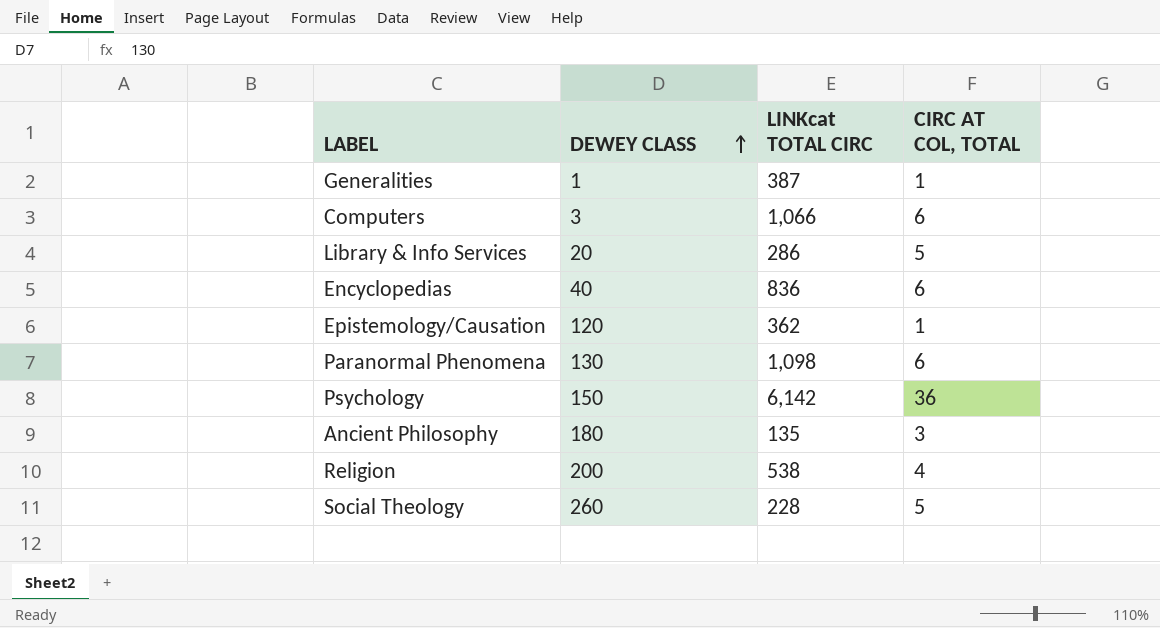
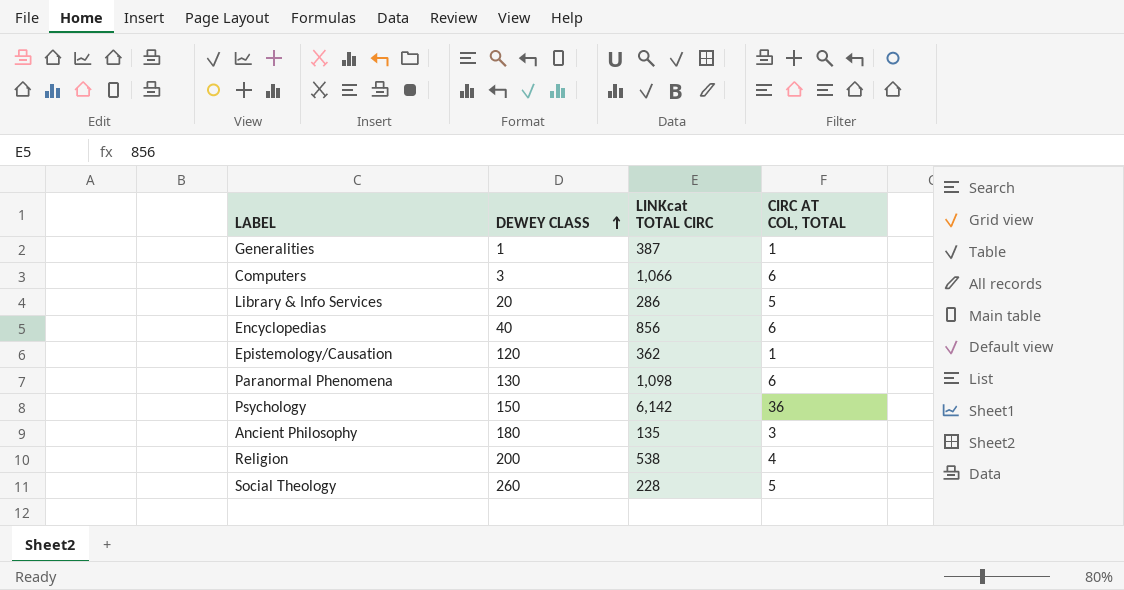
Encyclopedias | LINKcat TOTAL CIRC: 836 -> 856

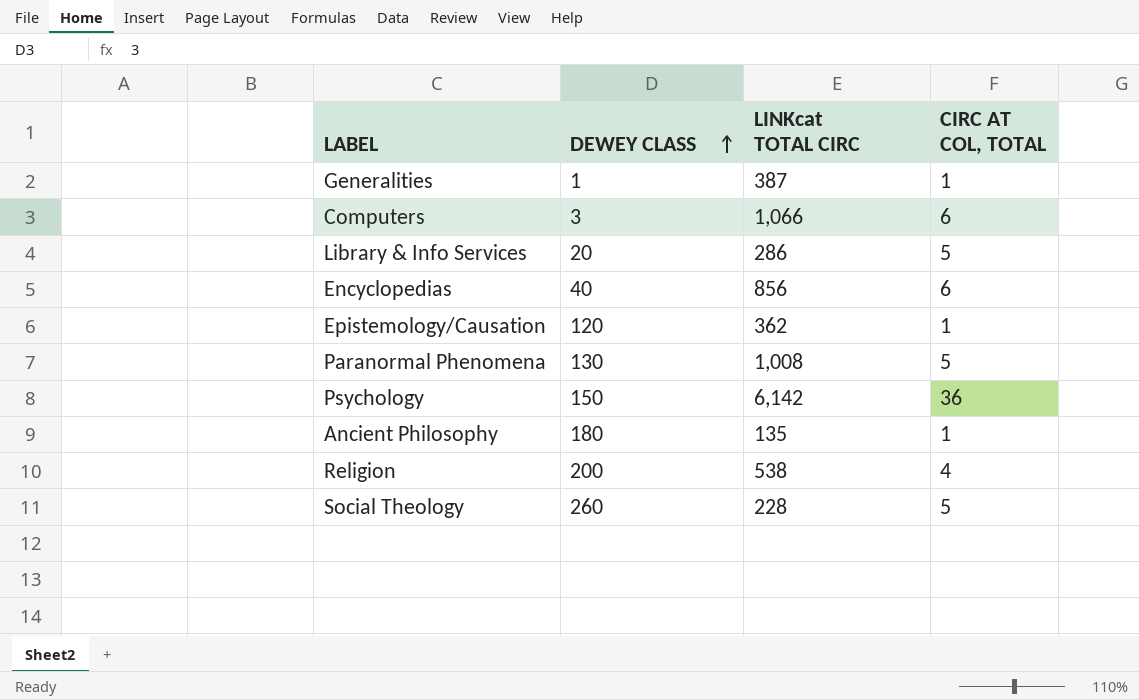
Paranormal Phenomena | LINKcat TOTAL CIRC: 1,098 -> 1,008
Paranormal Phenomena | CIRC AT COL, TOTAL: 6 -> 5
Ancient Philosophy | CIRC AT COL, TOTAL: 3 -> 1

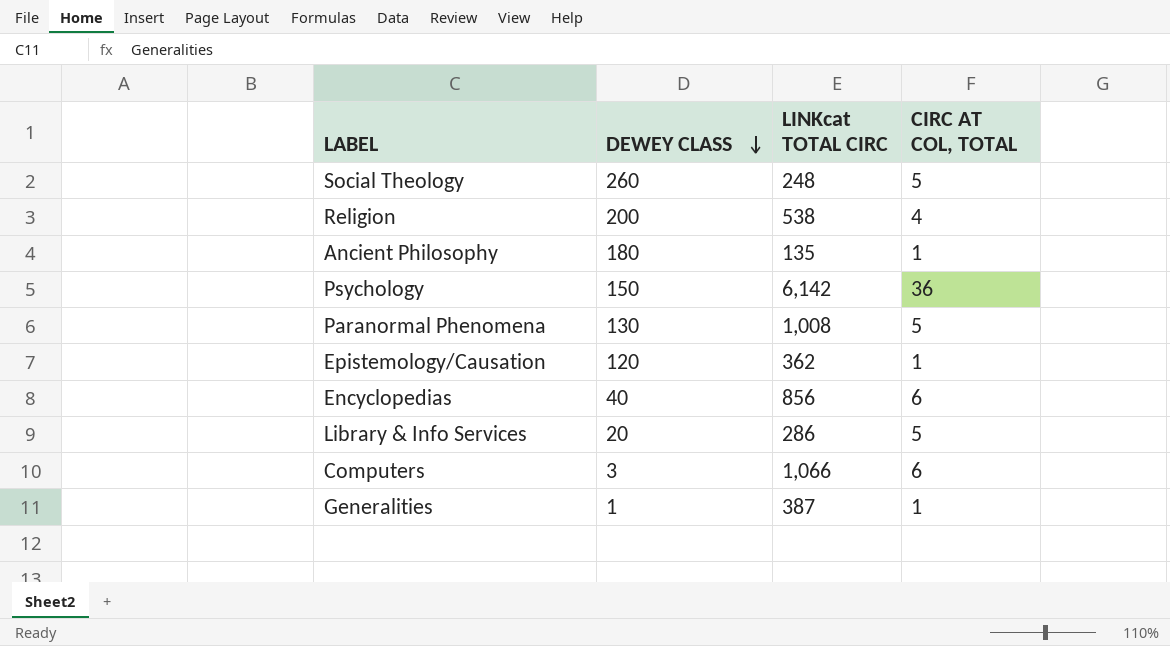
row order: DEWEY CLASS ascending -> DEWEY CLASS descending
Social Theology | LINKcat TOTAL CIRC: 228 -> 248

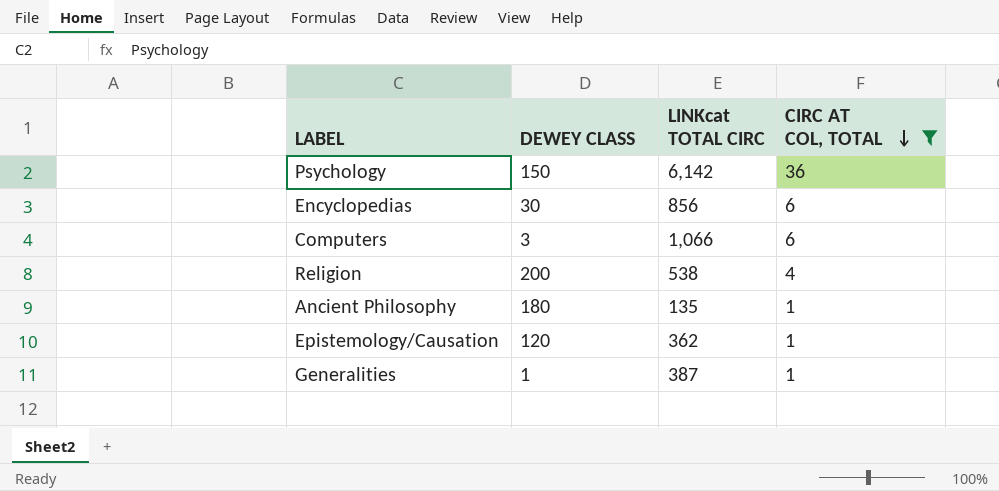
filter: none -> CIRC AT COL, TOTAL != 5
row order: DEWEY CLASS descending -> CIRC AT COL, TOTAL descending
Encyclopedias | DEWEY CLASS: 40 -> 30

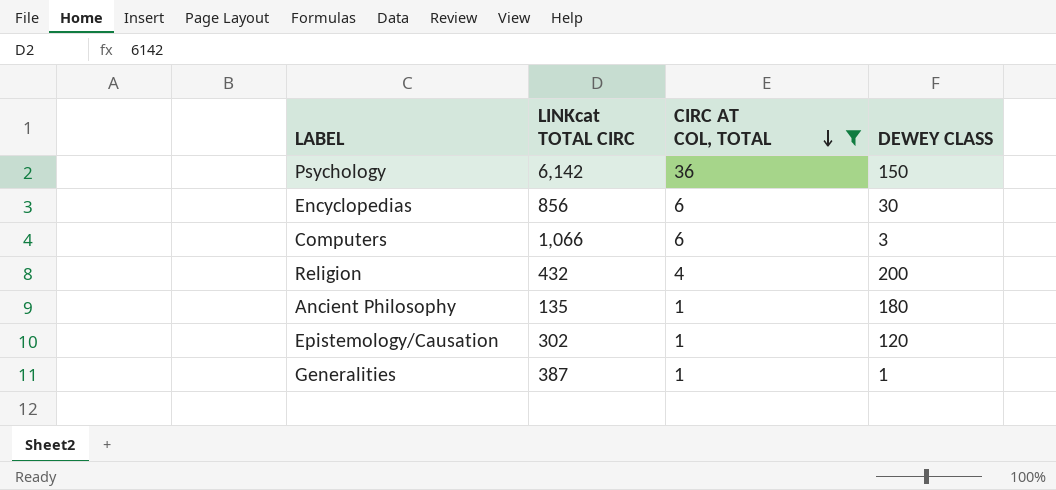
column DEWEY CLASS | position: 2 -> 4
Religion | LINKcat TOTAL CIRC: 538 -> 432
Epistemology/Causation | LINKcat TOTAL CIRC: 362 -> 302

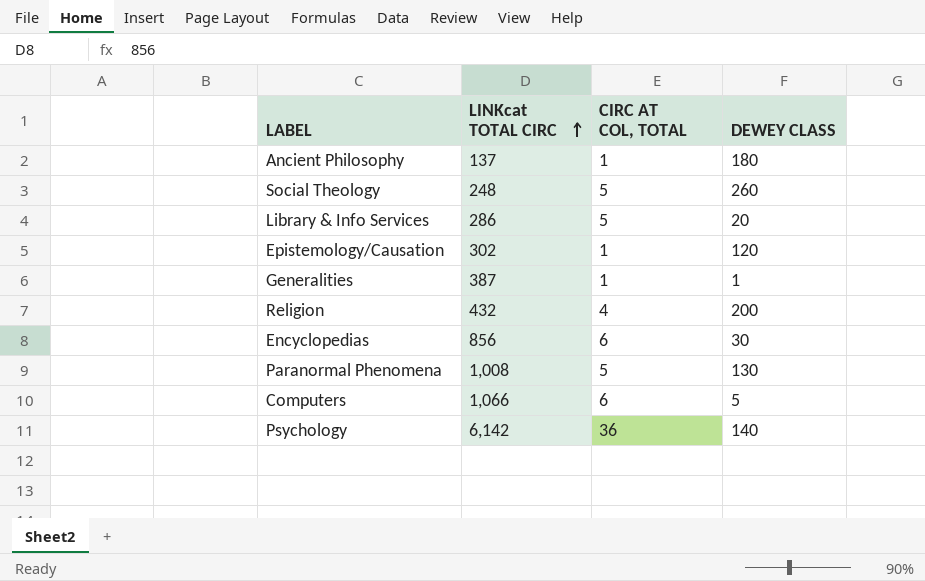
filter: CIRC AT COL, TOTAL != 5 -> none
row order: CIRC AT COL, TOTAL descending -> LINKcat TOTAL CIRC ascending
Ancient Philosophy | LINKcat TOTAL CIRC: 135 -> 137
Computers | DEWEY CLASS: 3 -> 5
Psychology | DEWEY CLASS: 150 -> 140

